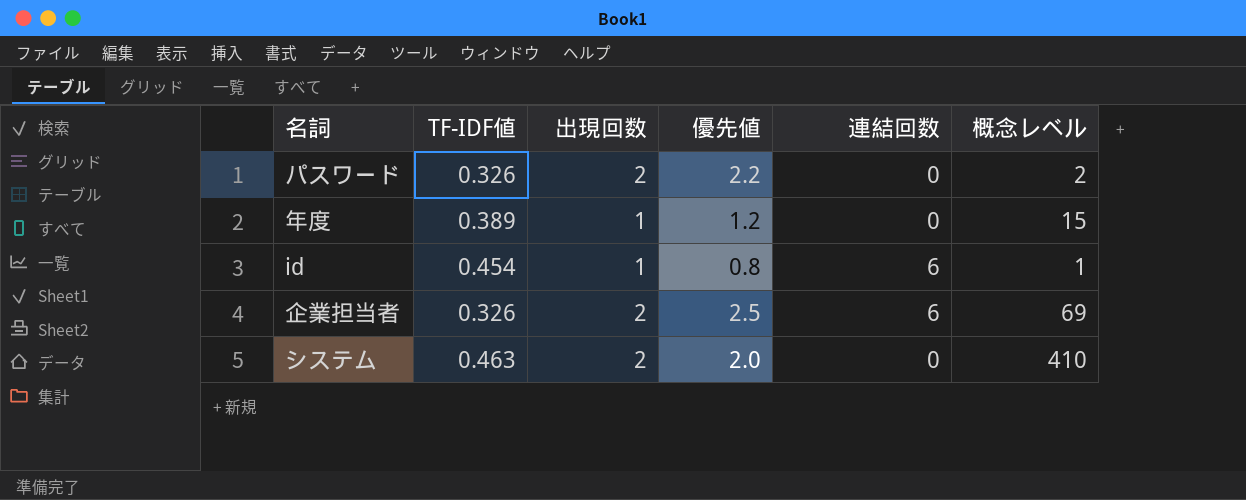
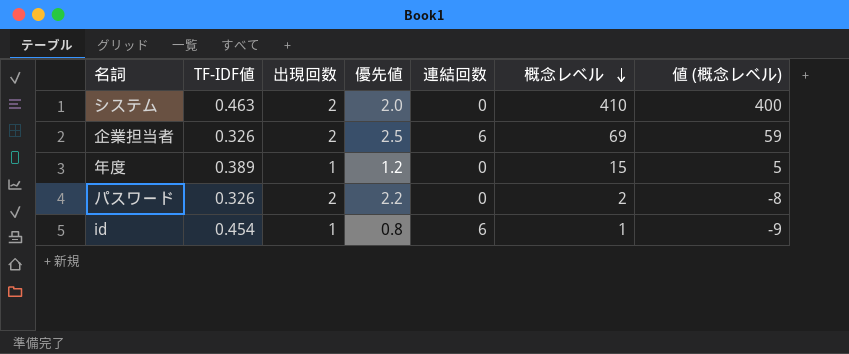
row order: none -> 概念レベル descending
column 値 (概念レベル) | formula: none -> [概念レベル] - 10

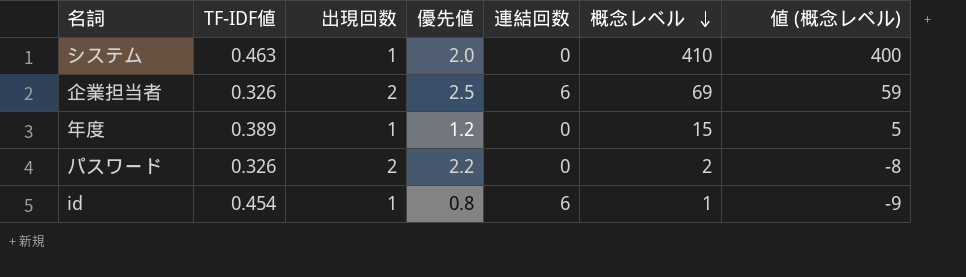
システム | 出現回数: 2 -> 1

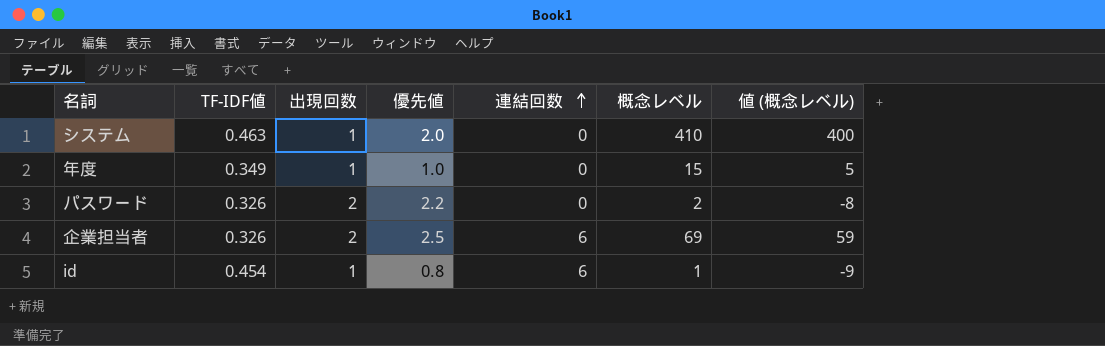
row order: 概念レベル descending -> 連結回数 ascending
年度 | TF-IDF値: 0.389 -> 0.349
年度 | 優先値: 1.2 -> 1.0

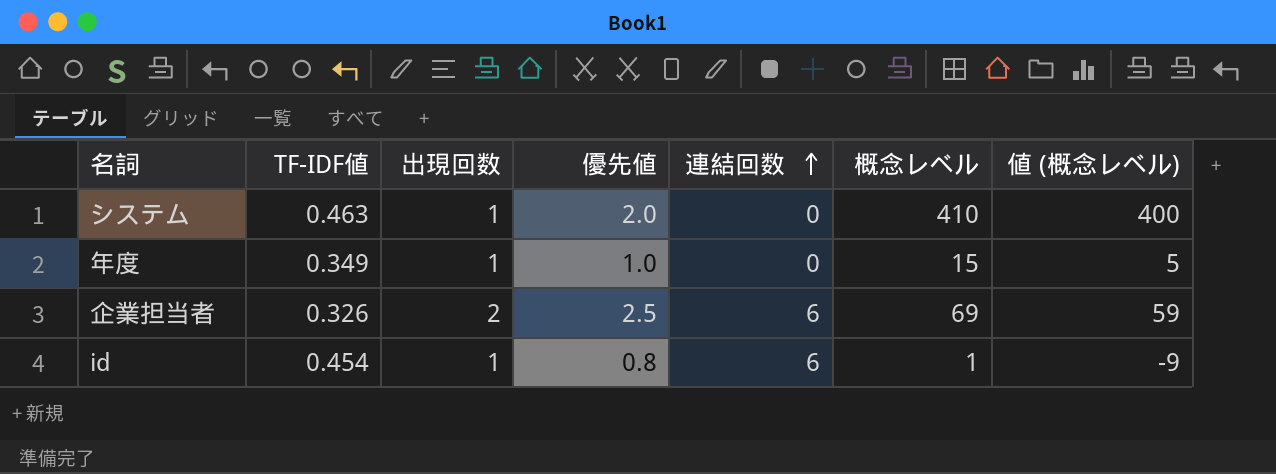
row パスワード: 0.326 | 2 | 2.2 | 0 | 2 | -8 -> none

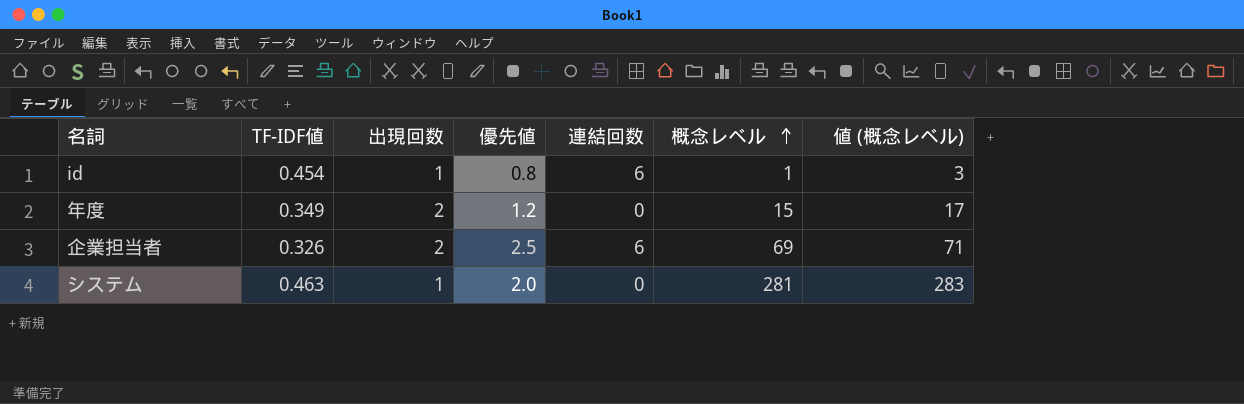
row order: 連結回数 ascending -> 概念レベル ascending
column 値 (概念レベル) | formula: [概念レベル] - 10 -> [概念レベル] + 2
年度 | 出現回数: 1 -> 2
年度 | 優先値: 1.0 -> 1.2
システム | 概念レベル: 410 -> 281

